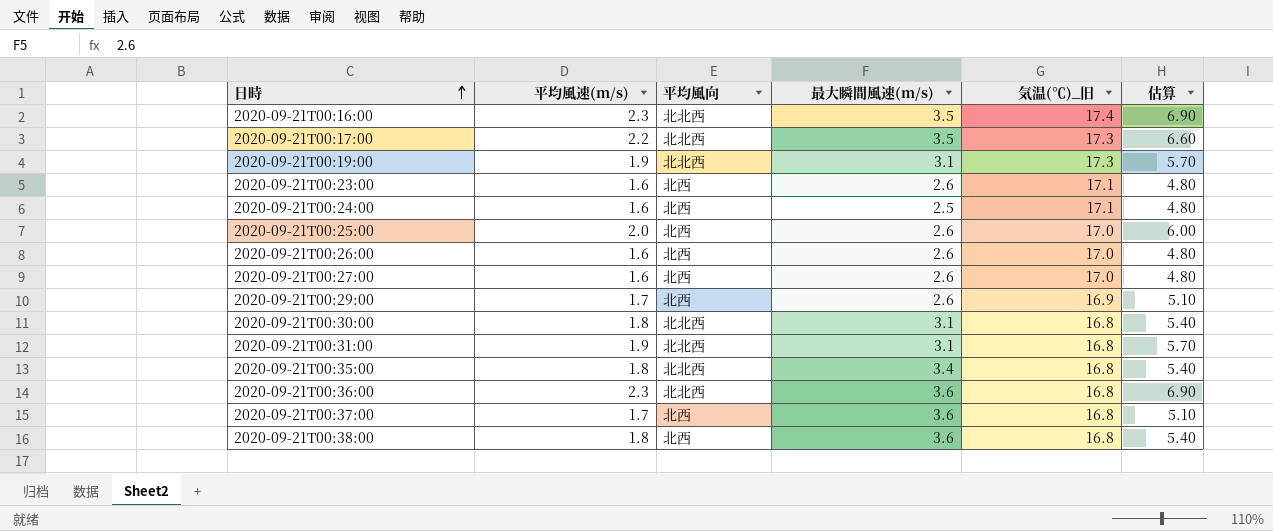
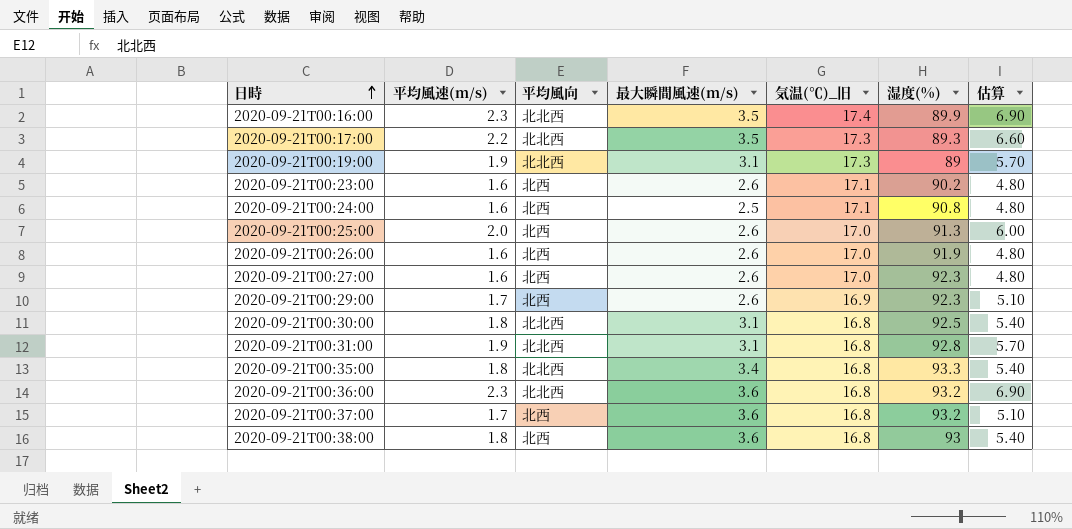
column 湿度(%) | position: none -> 6

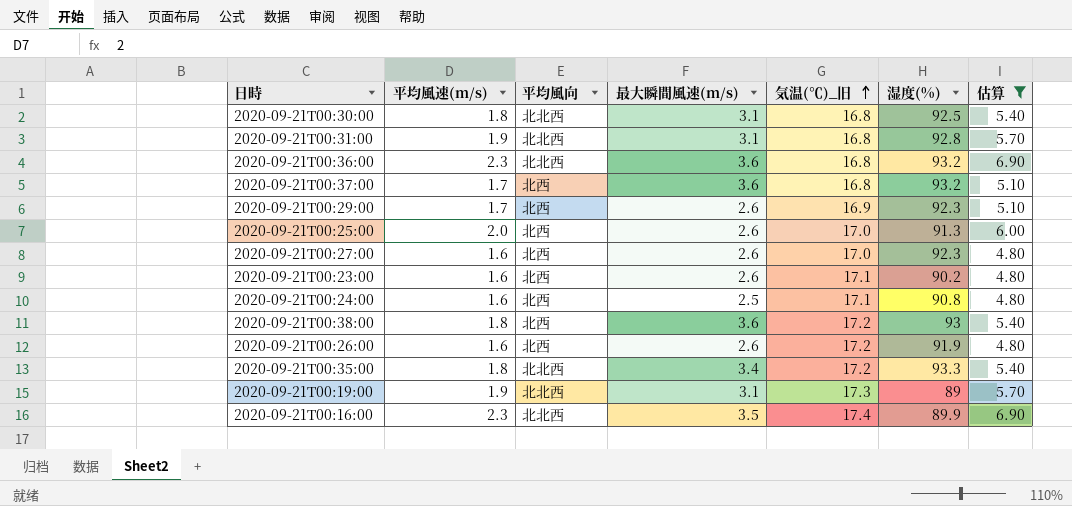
filter: none -> 估算 != 6.60
row order: 日時 ascending -> 気温(℃)_旧 ascending
2020-09-21T00:38:00 | 気温(℃)_旧: 16.8 -> 17.2
2020-09-21T00:26:00 | 気温(℃)_旧: 17.0 -> 17.2
2020-09-21T00:35:00 | 気温(℃)_旧: 16.8 -> 17.2

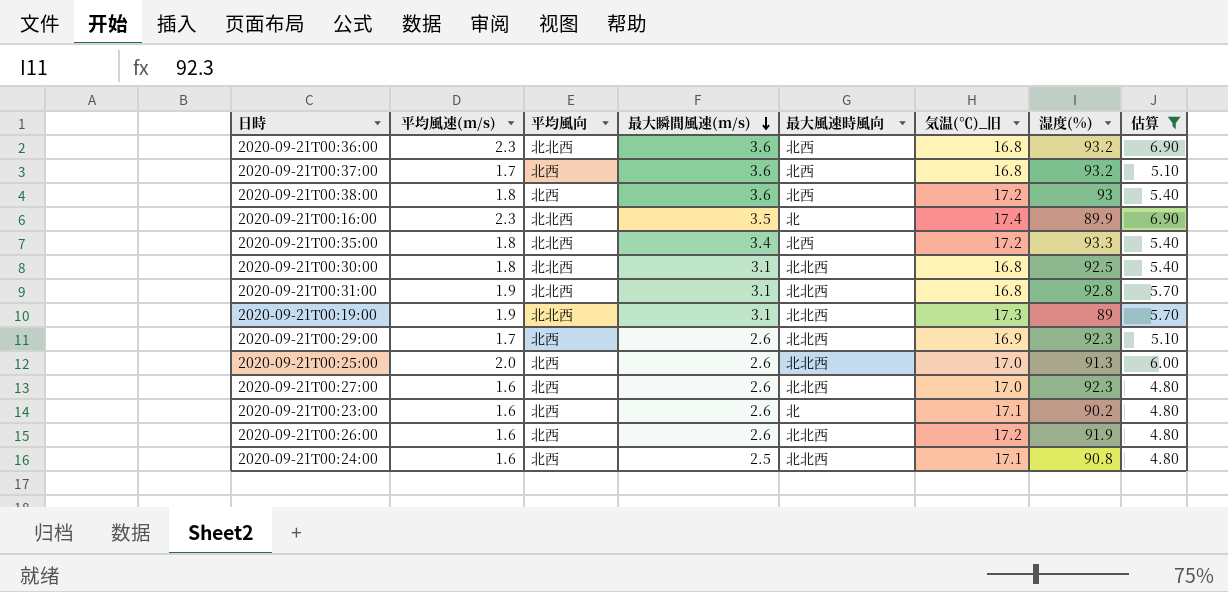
row order: 気温(℃)_旧 ascending -> 最大瞬間風速(m/s) descending
column 最大風速時風向 | position: none -> 5

